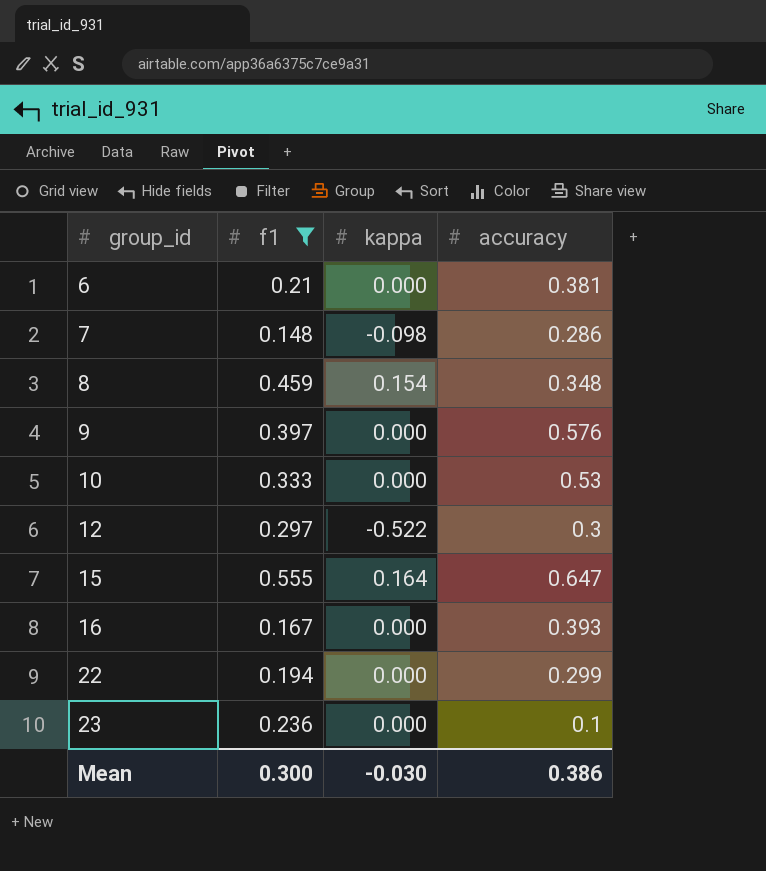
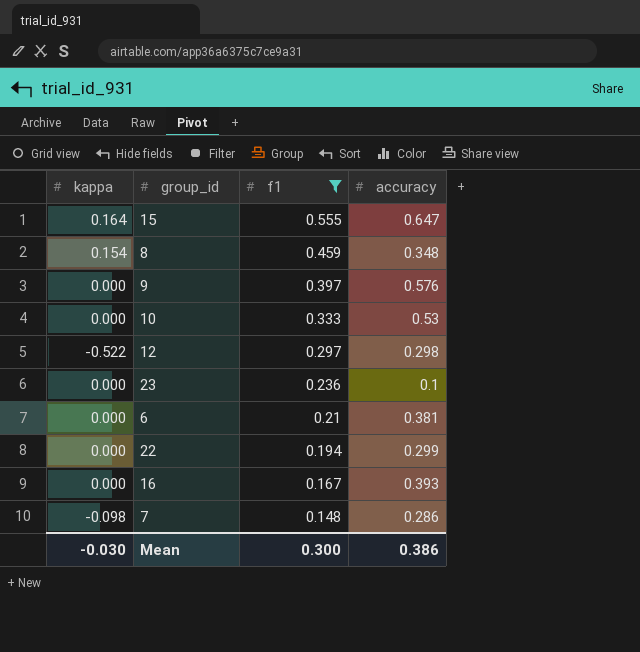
row order: group_id ascending -> f1 descending
column kappa | position: 3 -> 1
12 | accuracy: 0.3 -> 0.298

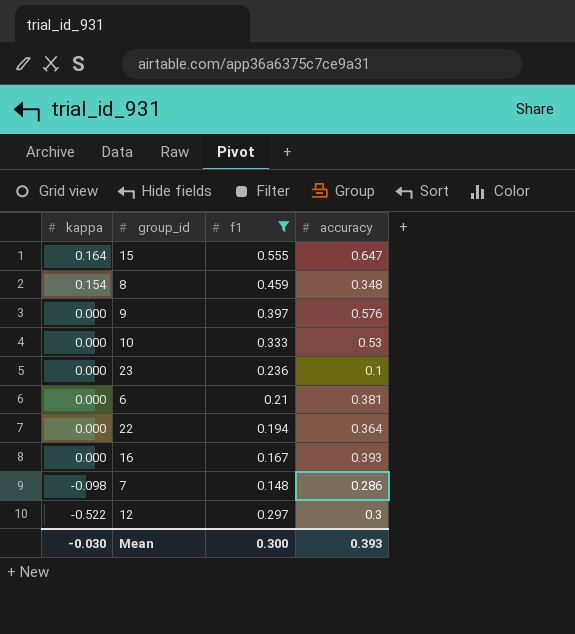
row order: f1 descending -> kappa descending
22 | accuracy: 0.299 -> 0.364
12 | accuracy: 0.298 -> 0.3
Mean | accuracy: 0.386 -> 0.393

